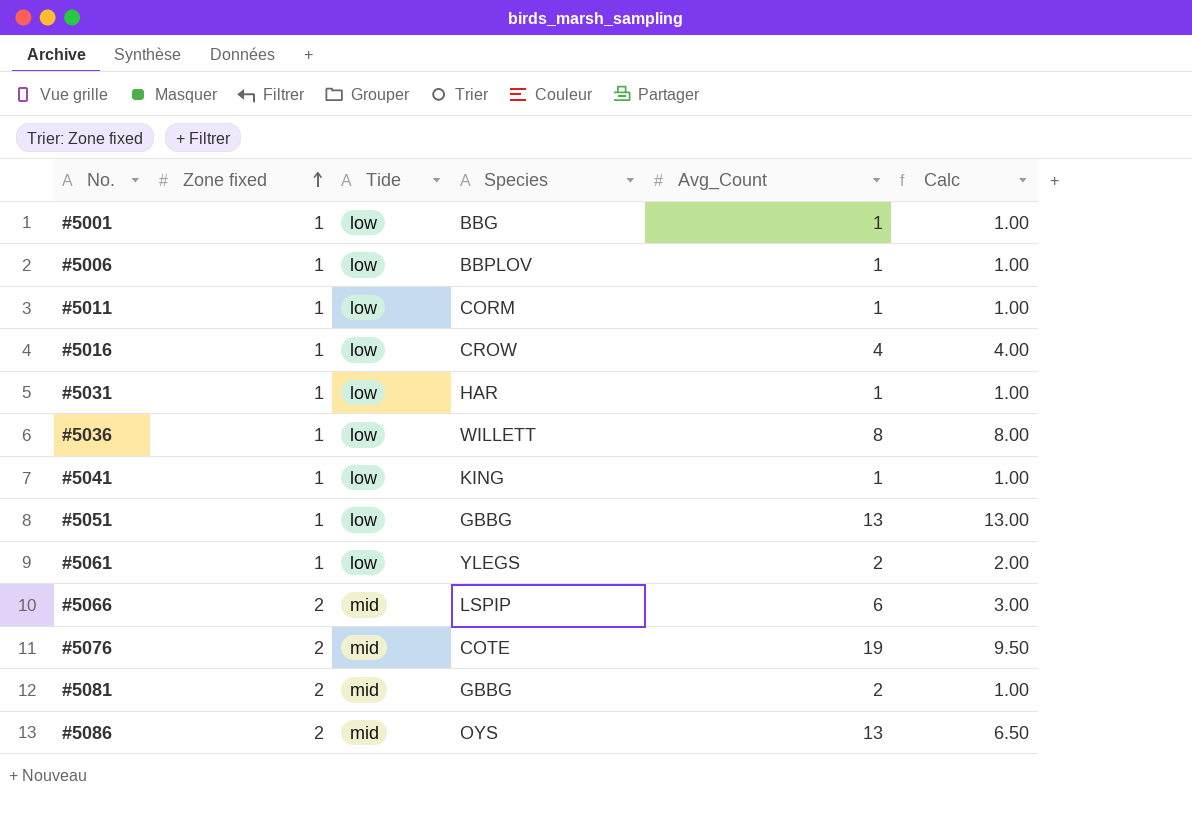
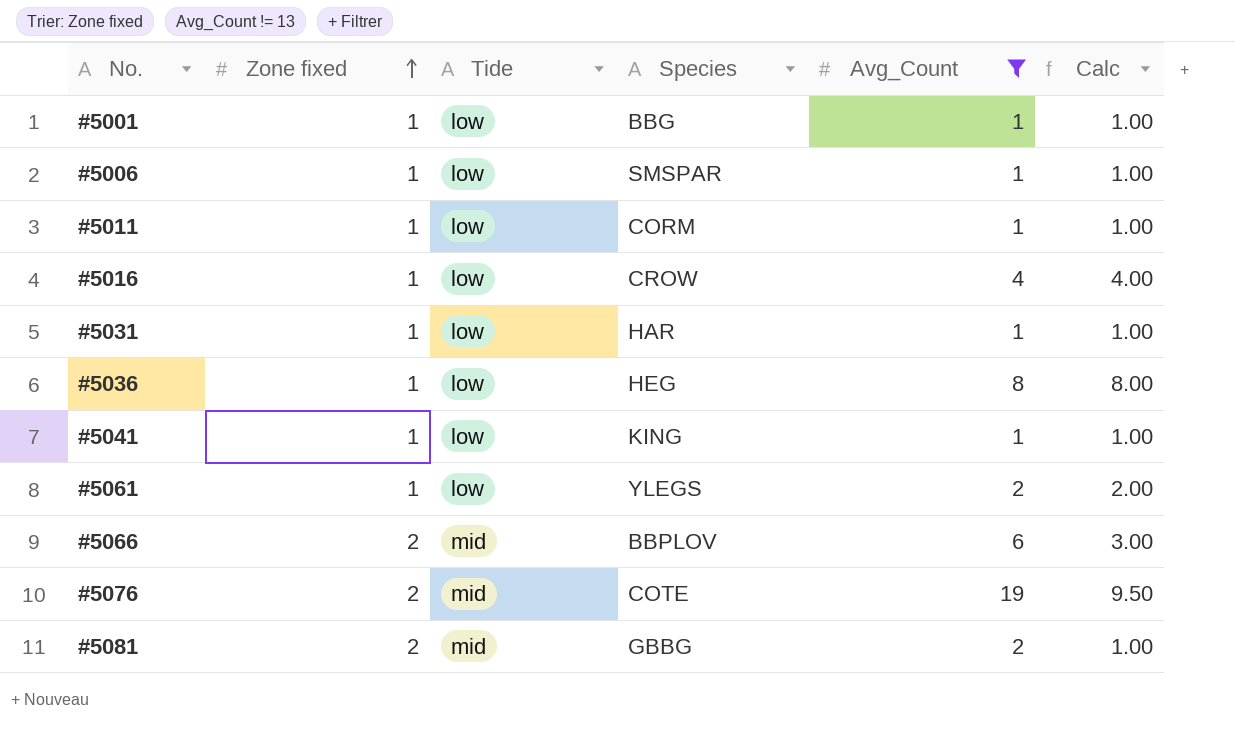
filter: none -> Avg_Count != 13
#5006 | Species: BBPLOV -> SMSPAR
#5036 | Species: WILLETT -> HEG
#5066 | Species: LSPIP -> BBPLOV

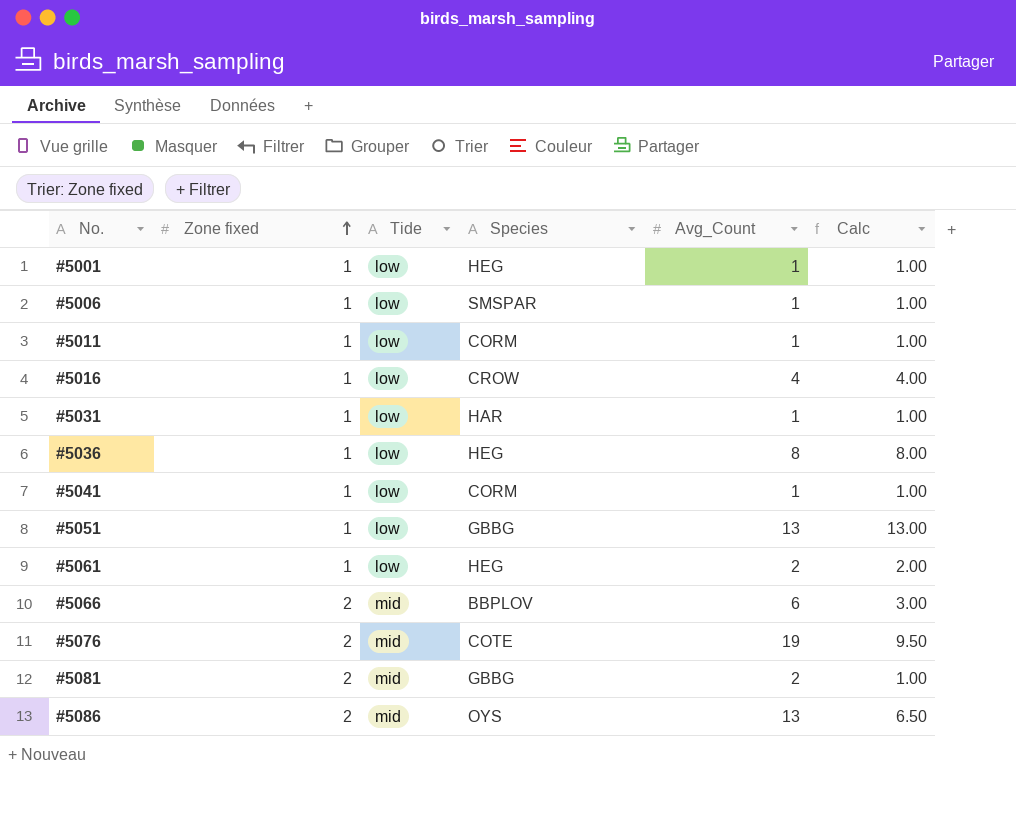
filter: Avg_Count != 13 -> none
#5001 | Species: BBG -> HEG
#5041 | Species: KING -> CORM
#5061 | Species: YLEGS -> HEG

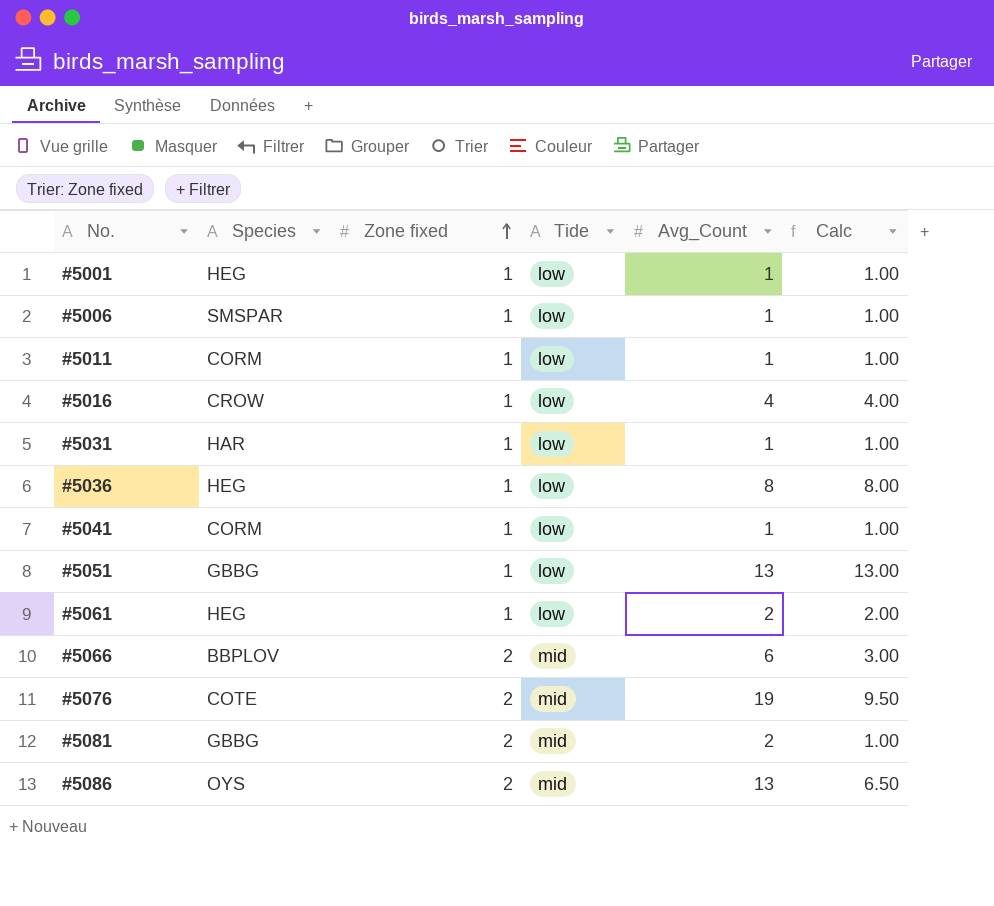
column Species | position: 4 -> 2

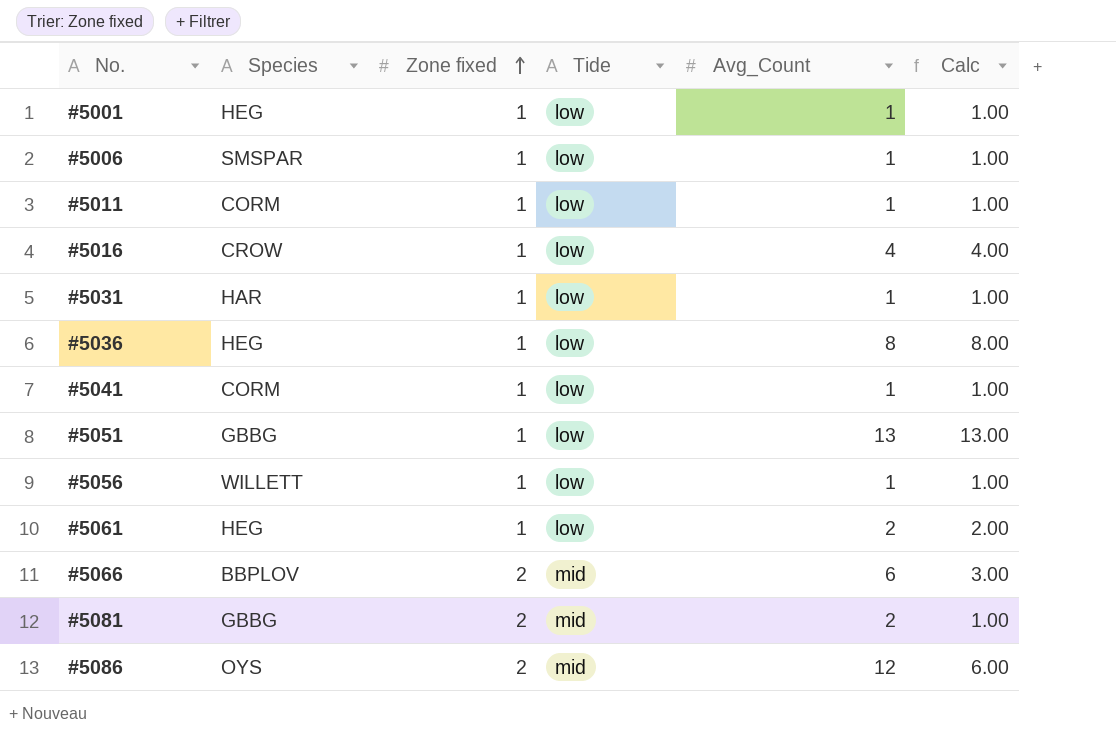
row #5076: COTE | 2 | mid | 19 | 9.50 -> none
row #5056: none -> WILLETT | 1 | low | 1 | 1.00
#5086 | Avg_Count: 13 -> 12
#5086 | Calc: 6.50 -> 6.00

